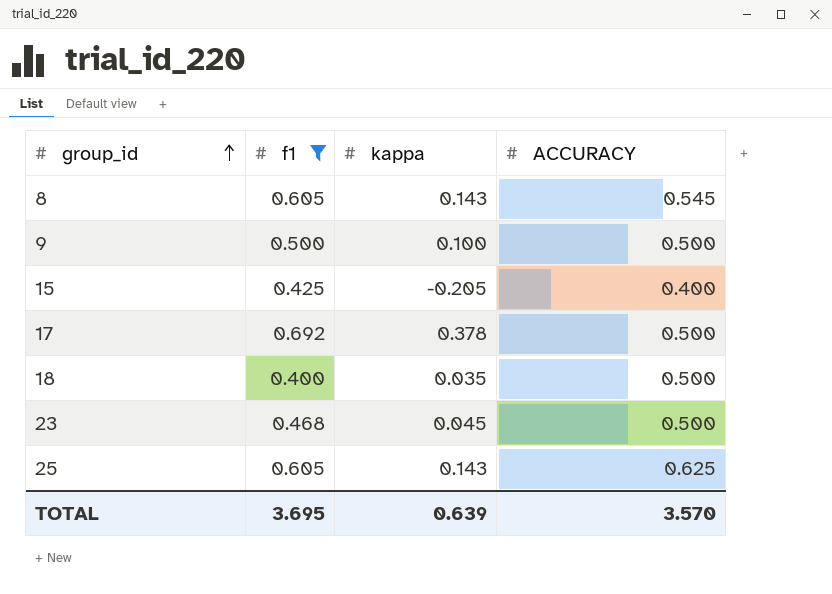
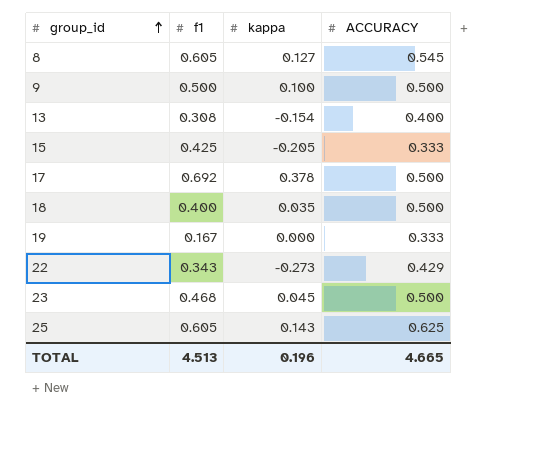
filter: f1 >= 0.400 -> none
8 | kappa: 0.143 -> 0.127
15 | ACCURACY: 0.400 -> 0.333
TOTAL | f1: 3.695 -> 4.513
TOTAL | kappa: 0.639 -> 0.196
TOTAL | ACCURACY: 3.570 -> 4.665

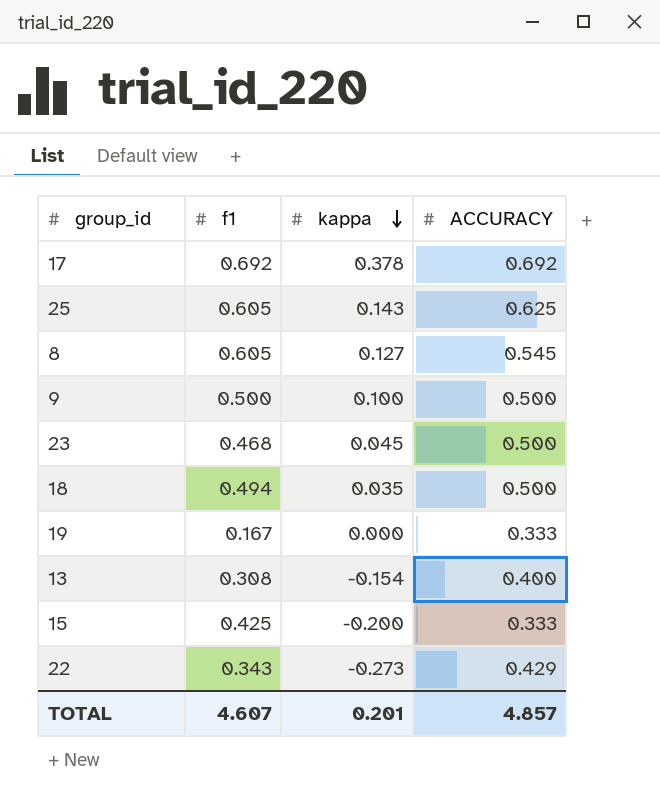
row order: group_id ascending -> kappa descending
17 | ACCURACY: 0.500 -> 0.692
18 | f1: 0.400 -> 0.494
15 | kappa: -0.205 -> -0.200
TOTAL | f1: 4.513 -> 4.607
TOTAL | kappa: 0.196 -> 0.201
TOTAL | ACCURACY: 4.665 -> 4.857

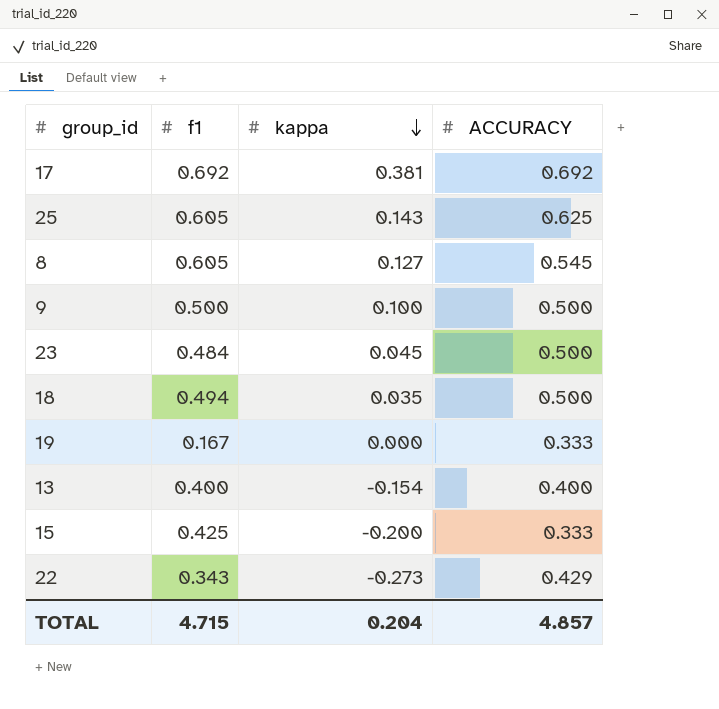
17 | kappa: 0.378 -> 0.381
23 | f1: 0.468 -> 0.484
13 | f1: 0.308 -> 0.400
TOTAL | f1: 4.607 -> 4.715
TOTAL | kappa: 0.201 -> 0.204

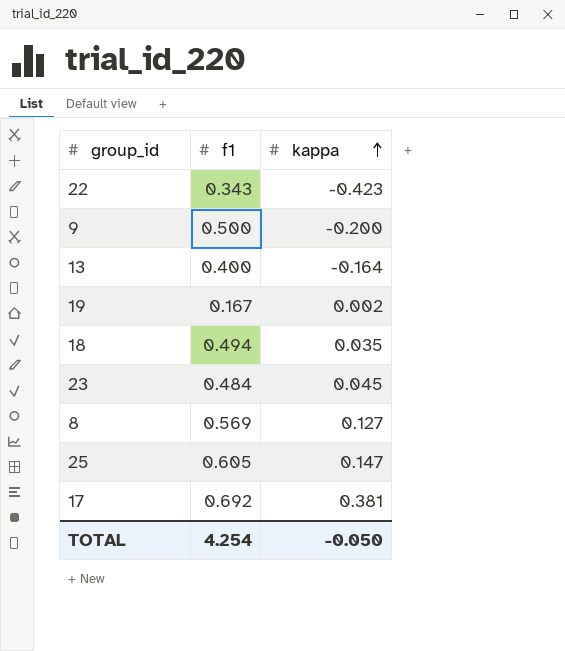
row order: kappa descending -> kappa ascending
column ACCURACY | position: 4 -> none
row 15: 0.425 | -0.200 | 0.333 -> none
22 | kappa: -0.273 -> -0.423
9 | kappa: 0.100 -> -0.200
13 | kappa: -0.154 -> -0.164
19 | kappa: 0.000 -> 0.002
8 | f1: 0.605 -> 0.569
25 | kappa: 0.143 -> 0.147
TOTAL | f1: 4.715 -> 4.254
TOTAL | kappa: 0.204 -> -0.050

